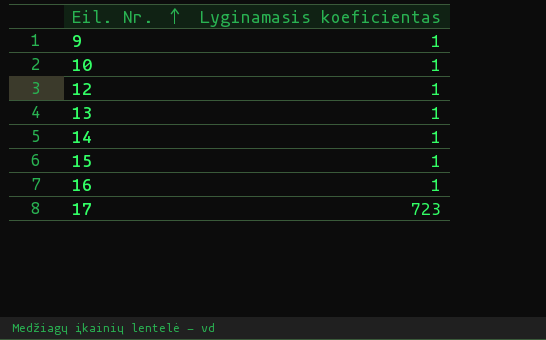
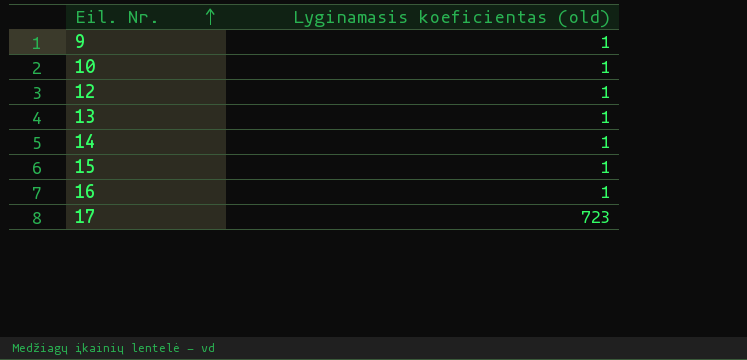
column name: Lyginamasis koeficientas -> Lyginamasis koeficientas (old)

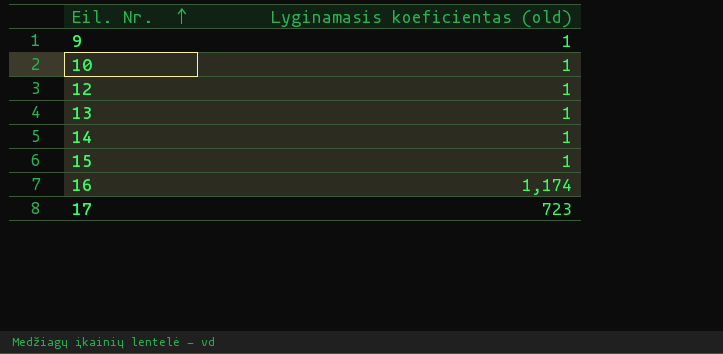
16 | Lyginamasis koeficientas (old): 1 -> 1,174

